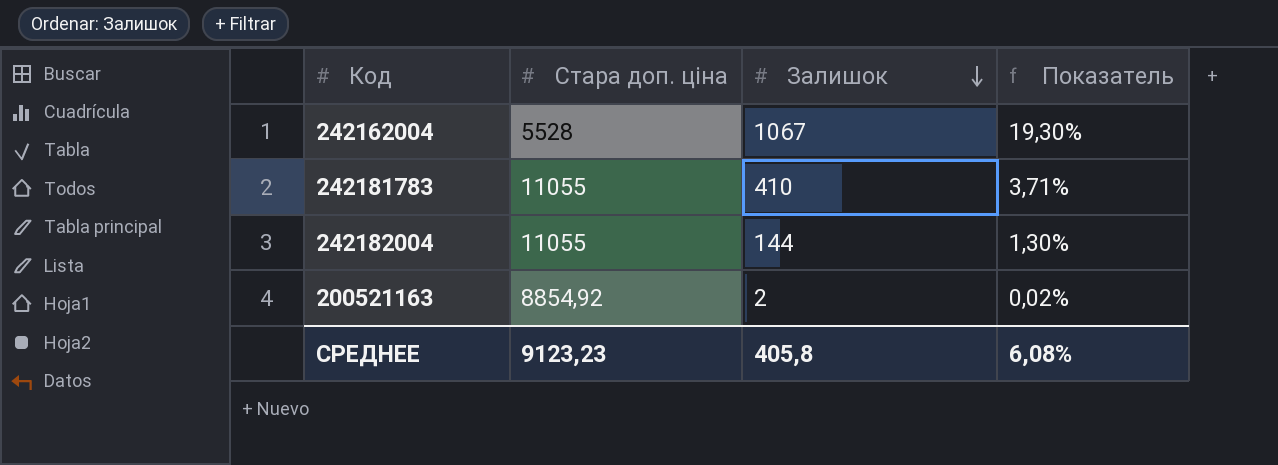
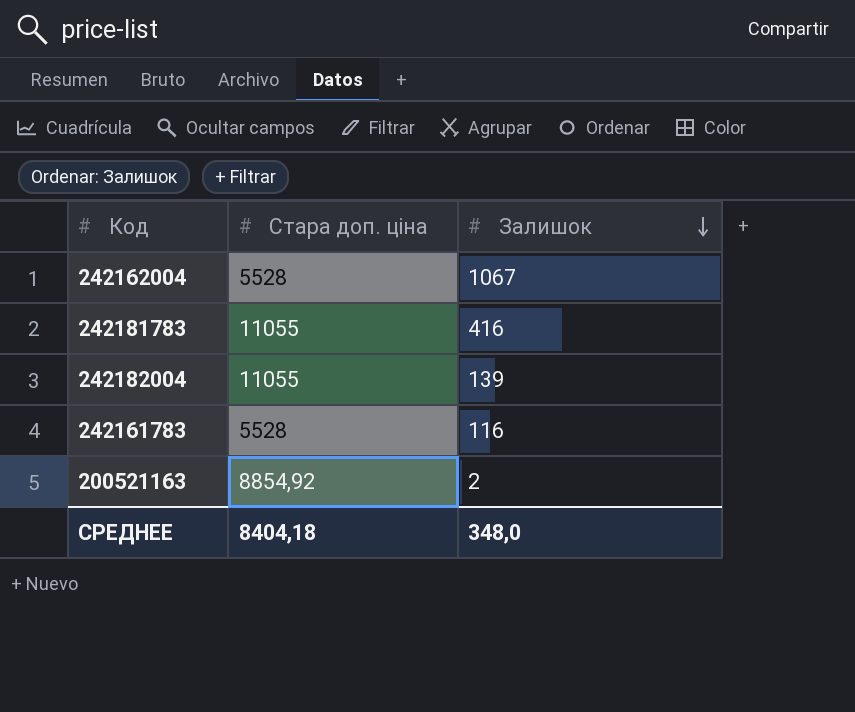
column Показатель | formula: [Залишок] / [Стара доп. ціна] -> none
242181783 | Залишок: 410 -> 416
242182004 | Залишок: 144 -> 139
row 242161783: none -> 5528 | 116
СРЕДНЕЕ | Стара доп. ціна: 9123,23 -> 8404,18
СРЕДНЕЕ | Залишок: 405,8 -> 348,0

